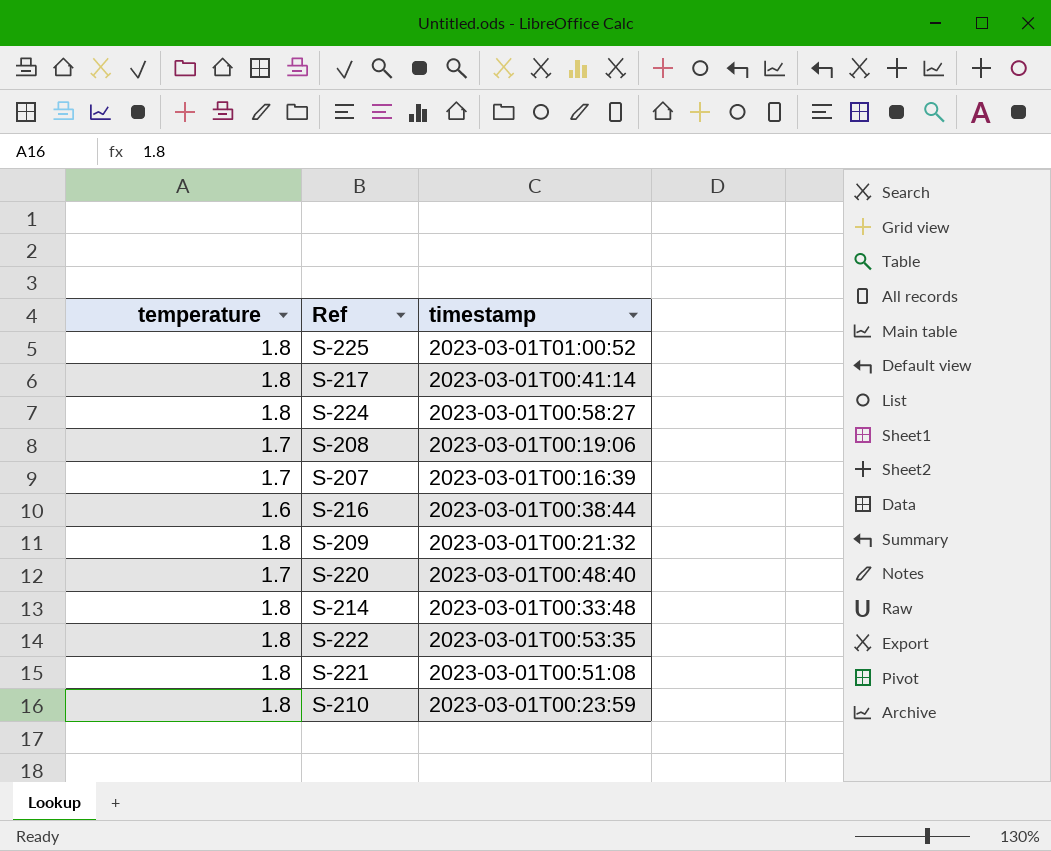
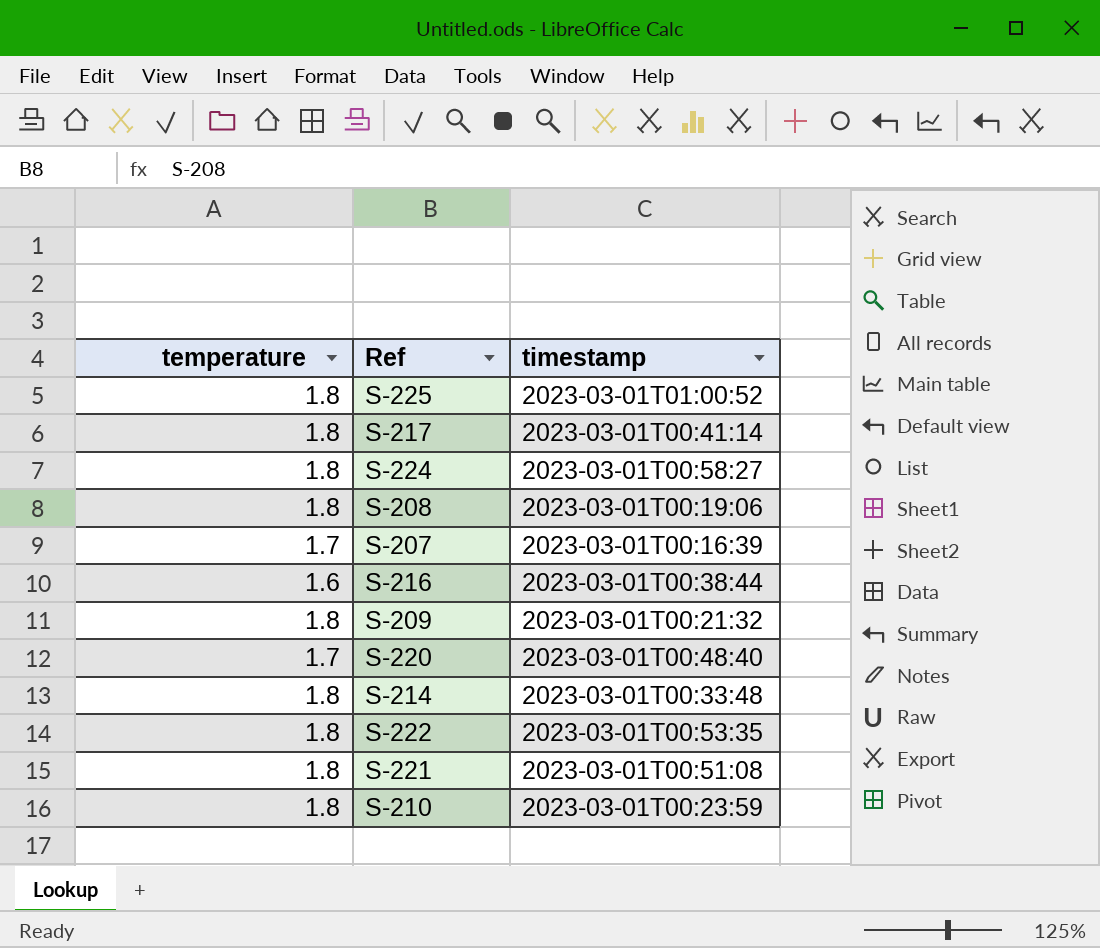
S-208 | temperature: 1.7 -> 1.8

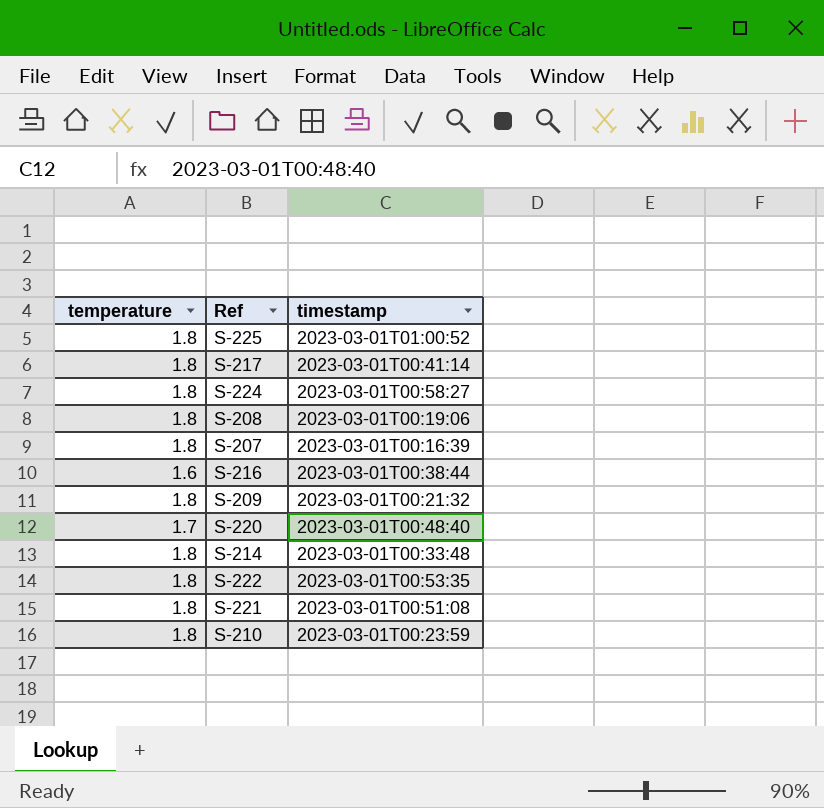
S-207 | temperature: 1.7 -> 1.8

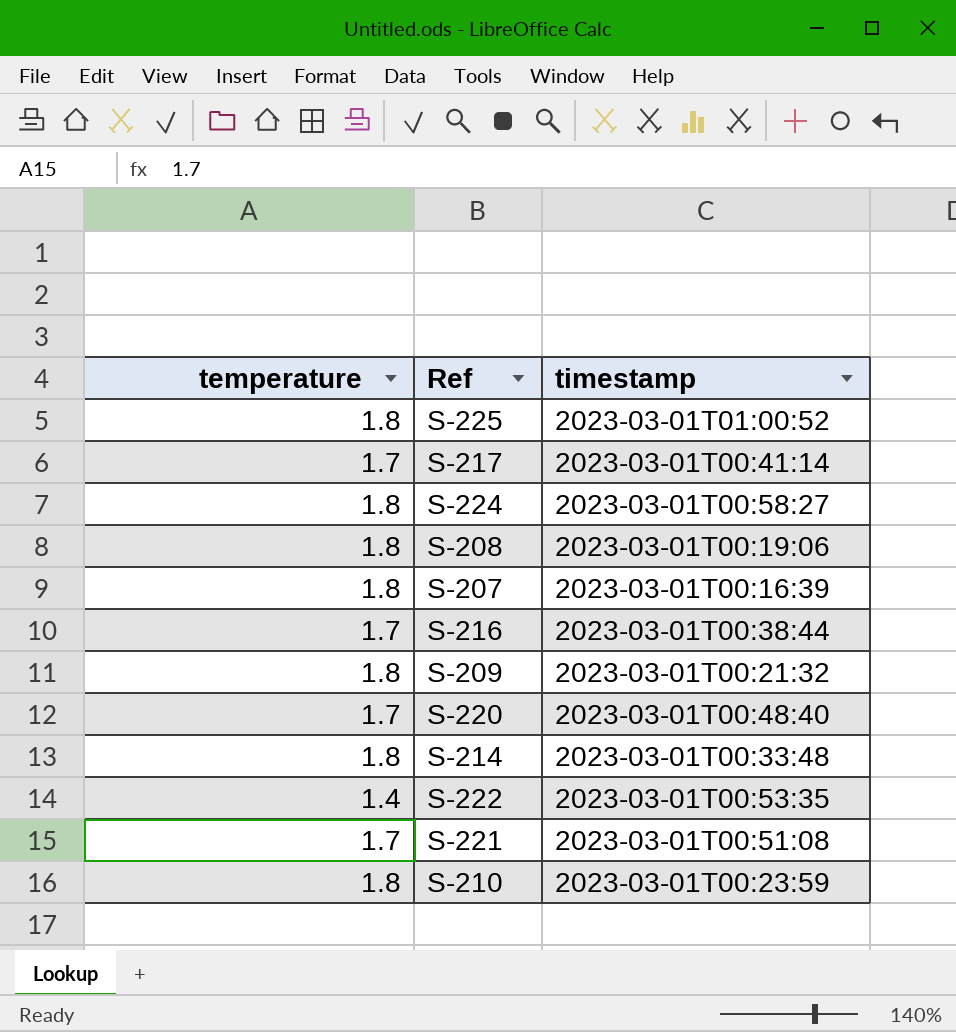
S-217 | temperature: 1.8 -> 1.7
S-216 | temperature: 1.6 -> 1.7
S-222 | temperature: 1.8 -> 1.4
S-221 | temperature: 1.8 -> 1.7

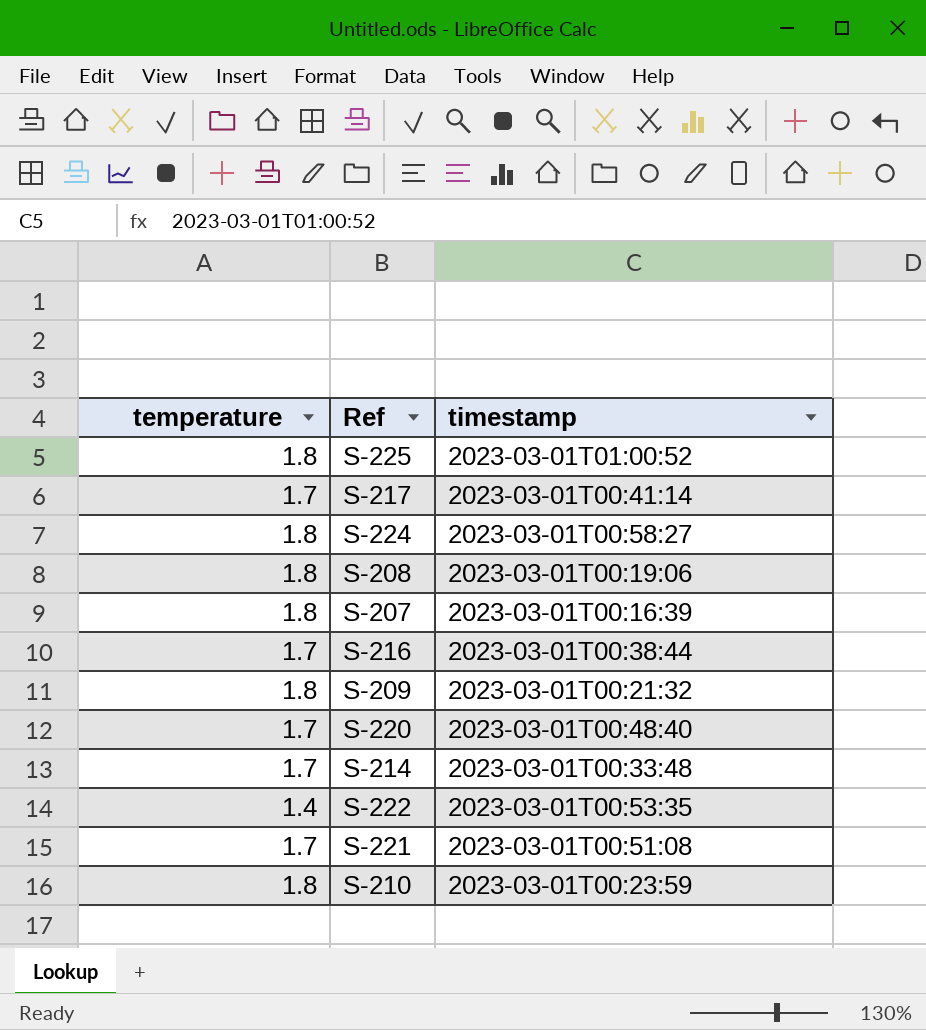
S-214 | temperature: 1.8 -> 1.7

